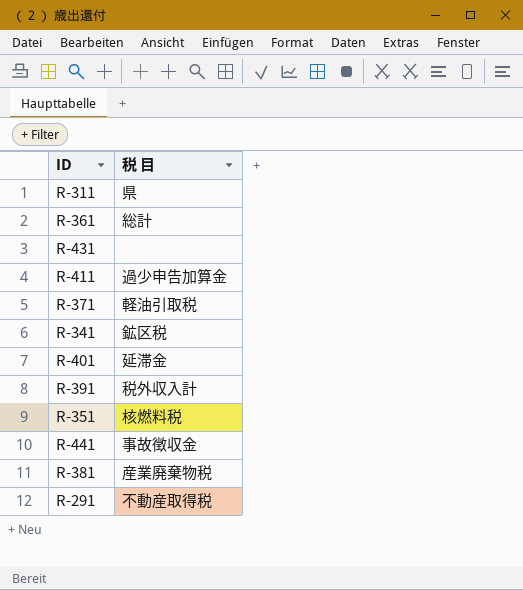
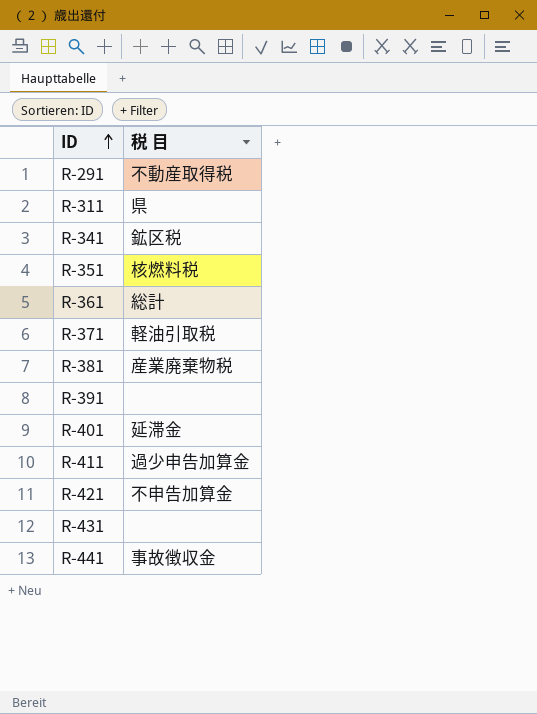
row order: none -> ID ascending
R-391 | 税 目: 税外収入計 -> none
row R-421: none -> 不申告加算金

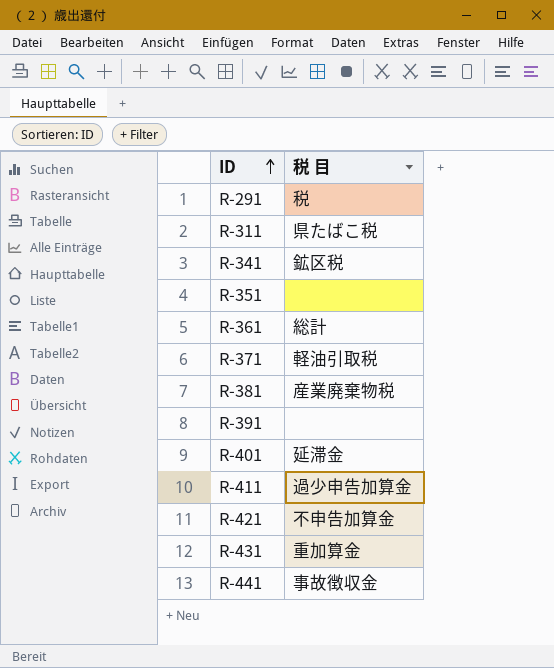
R-291 | 税 目: 不動産取得税 -> 税
R-311 | 税 目: 県 -> 県たばこ税
R-351 | 税 目: 核燃料税 -> none
R-431 | 税 目: none -> 重加算金

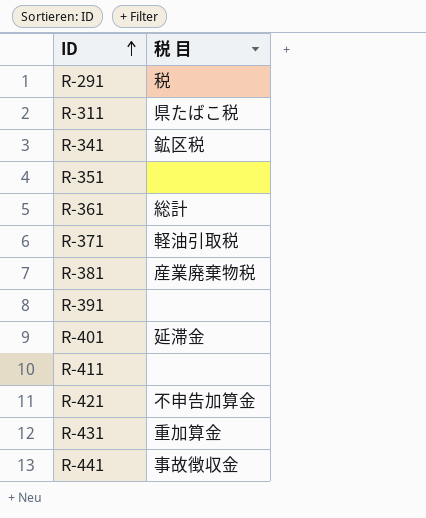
R-411 | 税 目: 過少申告加算金 -> none

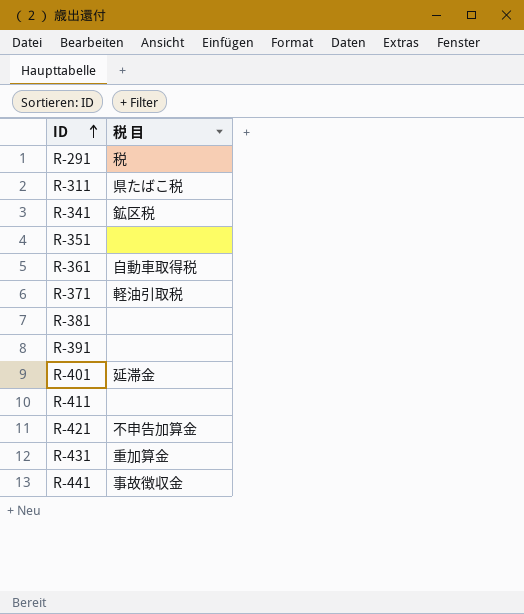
R-361 | 税 目: 総計 -> 自動車取得税
R-381 | 税 目: 産業廃棄物税 -> none

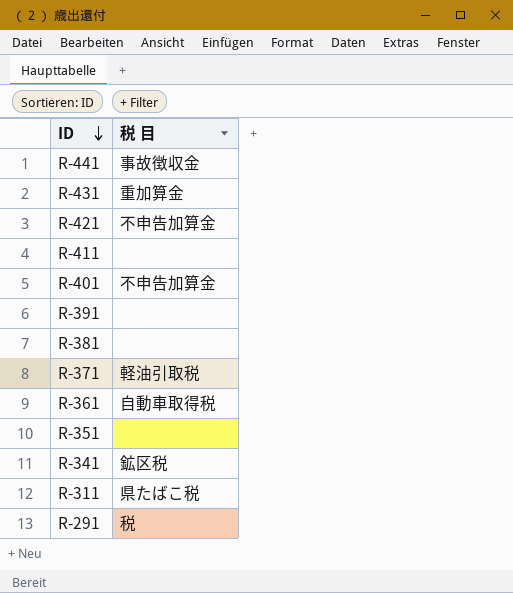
row order: ID ascending -> ID descending
R-401 | 税 目: 延滞金 -> 不申告加算金

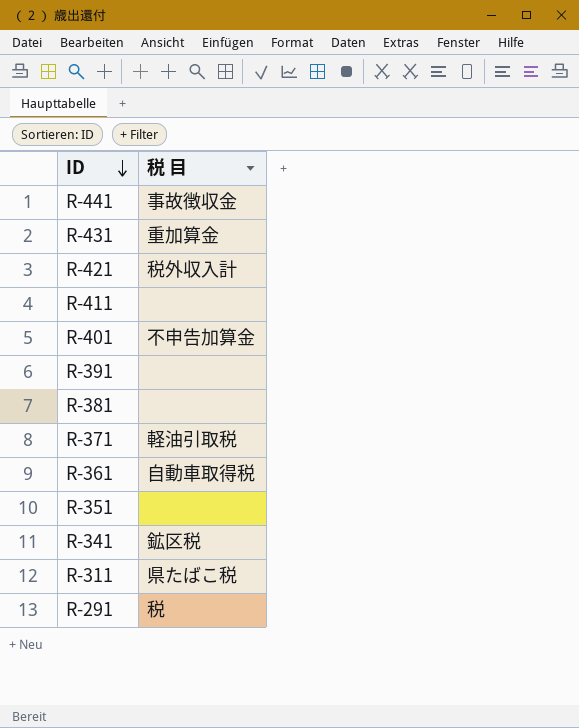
R-421 | 税 目: 不申告加算金 -> 税外収入計

